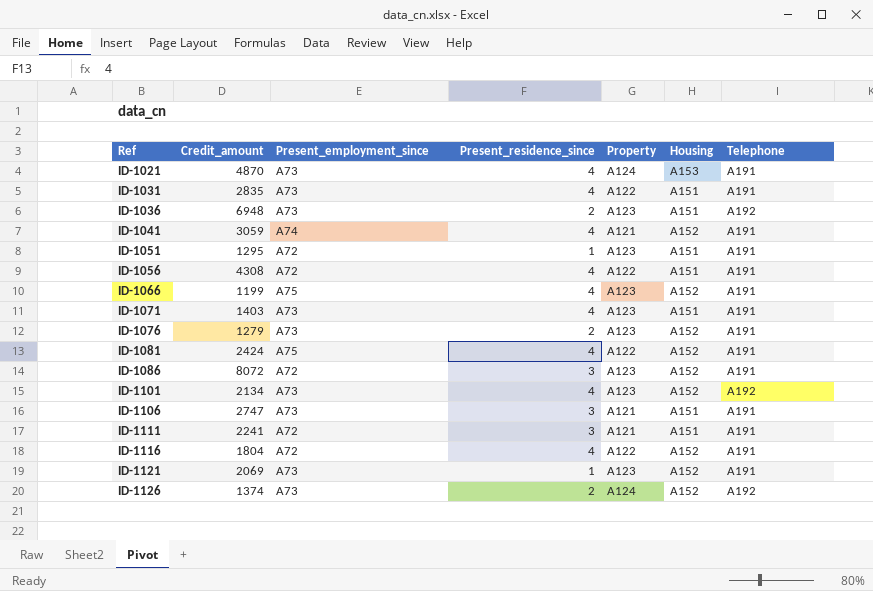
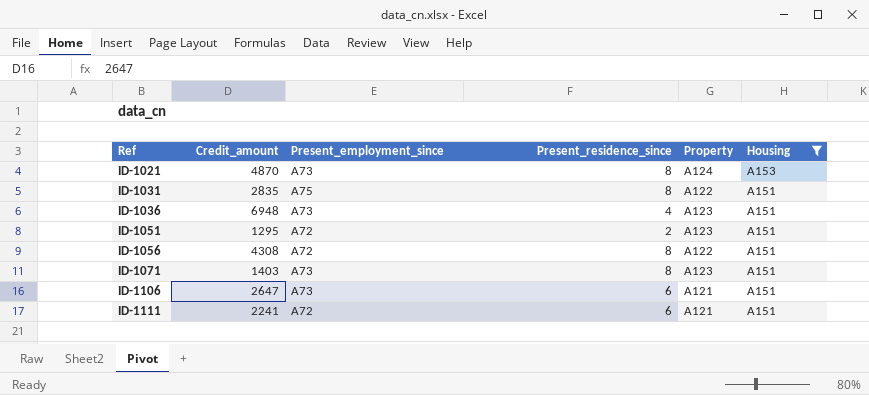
filter: none -> Housing != A152
column Telephone | position: 7 -> none
ID-1021 | Present_residence_since: 4 -> 8
ID-1031 | Present_employment_since: A73 -> A75
ID-1031 | Present_residence_since: 4 -> 8
ID-1036 | Present_residence_since: 2 -> 4
ID-1051 | Present_residence_since: 1 -> 2
ID-1056 | Present_residence_since: 4 -> 8
ID-1071 | Present_residence_since: 4 -> 8
ID-1106 | Credit_amount: 2747 -> 2647
ID-1106 | Present_residence_since: 3 -> 6
ID-1111 | Present_residence_since: 3 -> 6

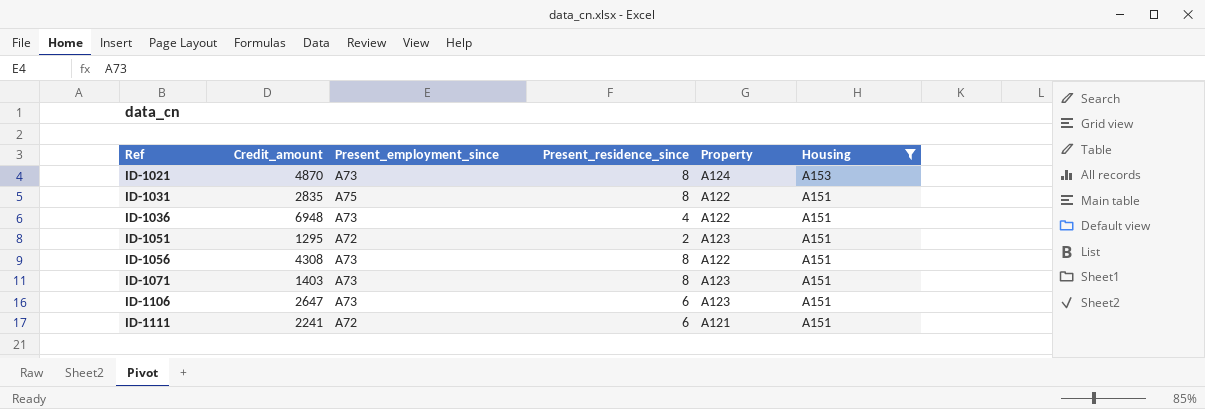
ID-1036 | Property: A123 -> A122
ID-1056 | Present_employment_since: A72 -> A73
ID-1106 | Property: A121 -> A123

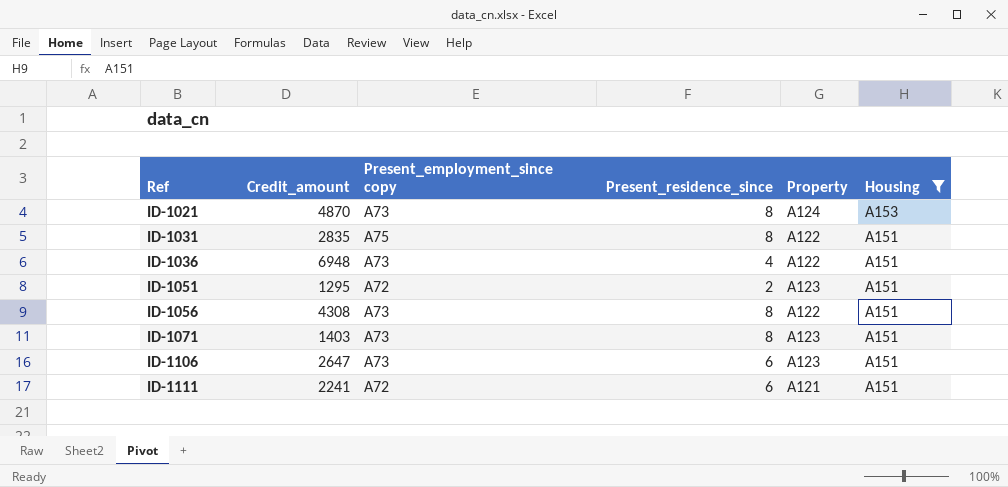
column name: Present_employment_since -> Present_employment_since copy

